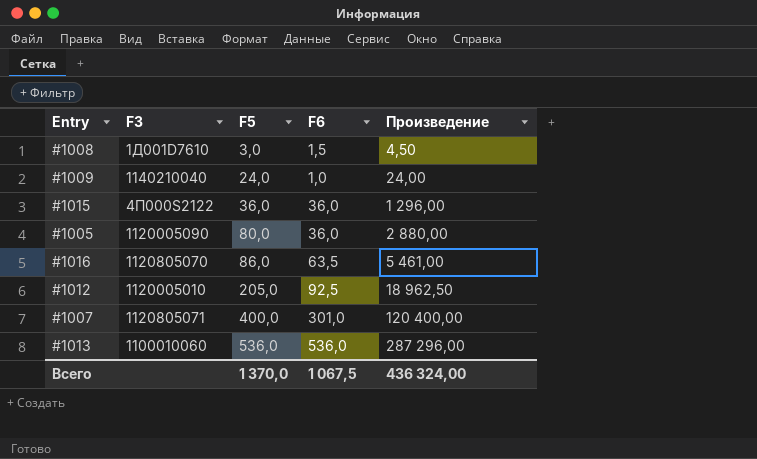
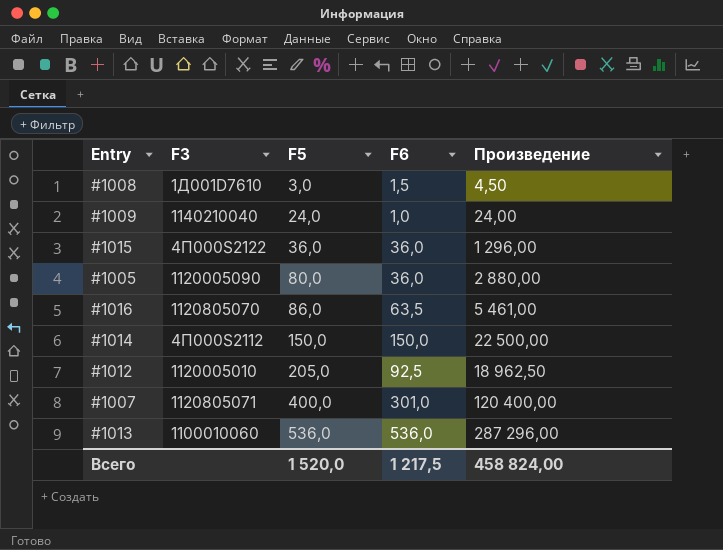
row #1014: none -> 4П000S2112 | 150,0 | 150,0 | 22 500,00
Всего | F5: 1 370,0 -> 1 520,0
Всего | F6: 1 067,5 -> 1 217,5
Всего | Произведение: 436 324,00 -> 458 824,00

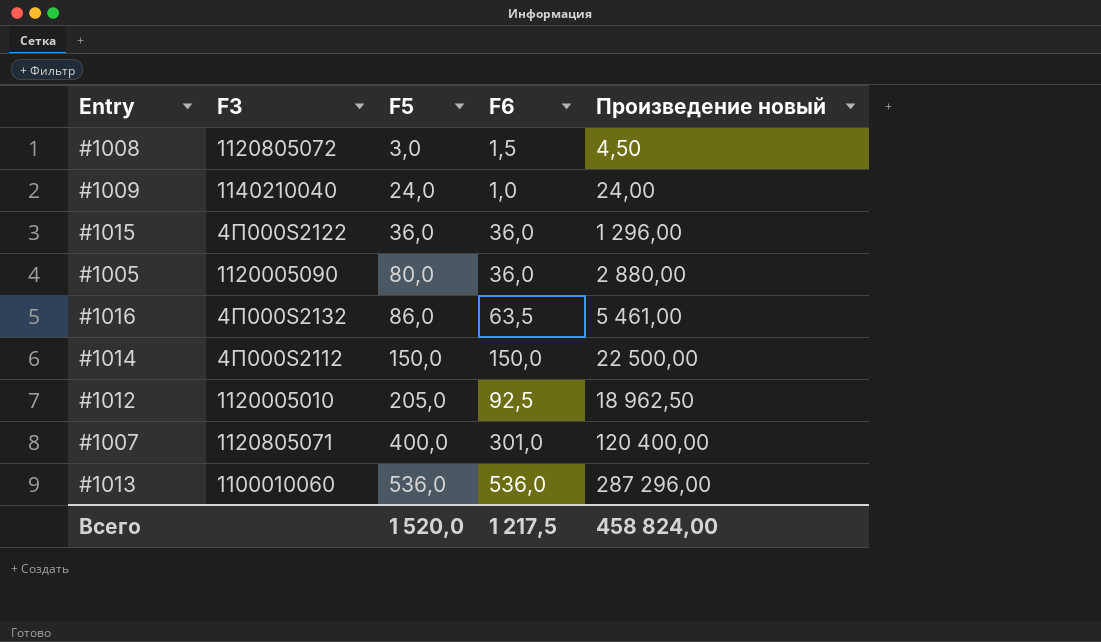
column name: Произведение -> Произведение новый
#1008 | F3: 1Д001D7610 -> 1120805072
#1016 | F3: 1120805070 -> 4П000S2132

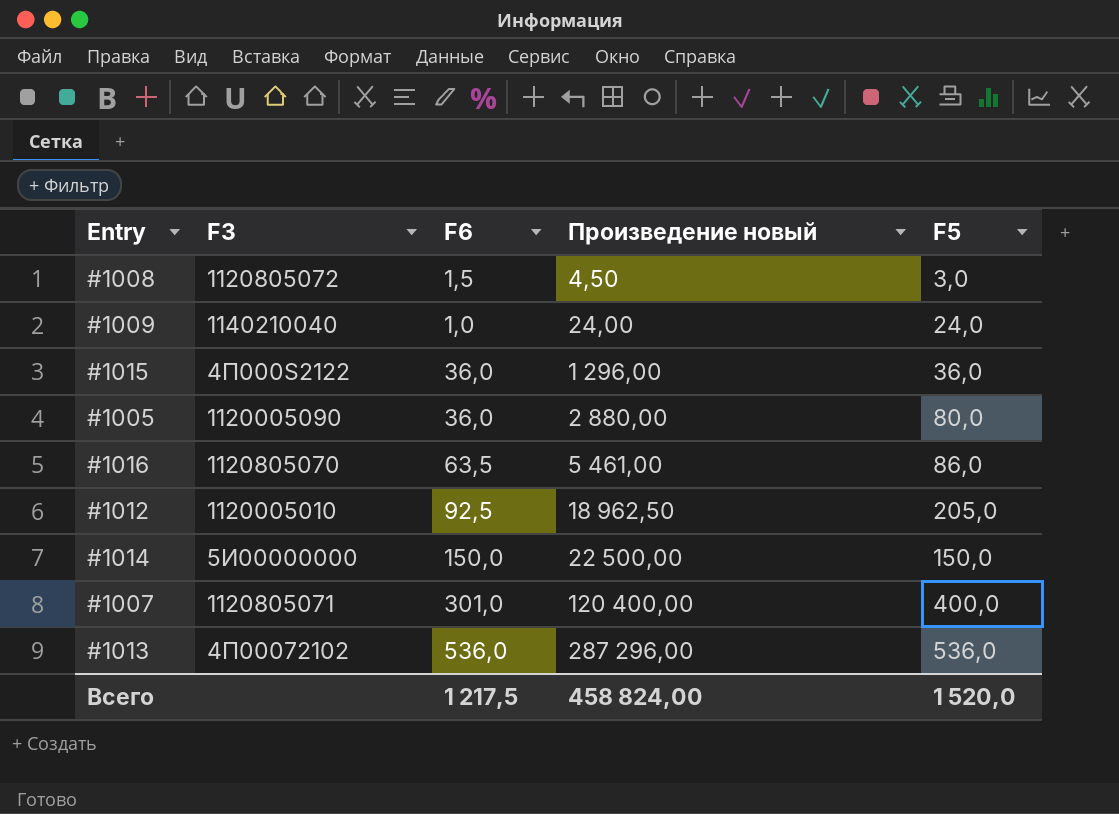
row order: F5 ascending -> Произведение новый ascending
column F5 | position: 3 -> 5
#1016 | F3: 4П000S2132 -> 1120805070
#1014 | F3: 4П000S2112 -> 5И00000000
#1013 | F3: 1100010060 -> 4П00072102

